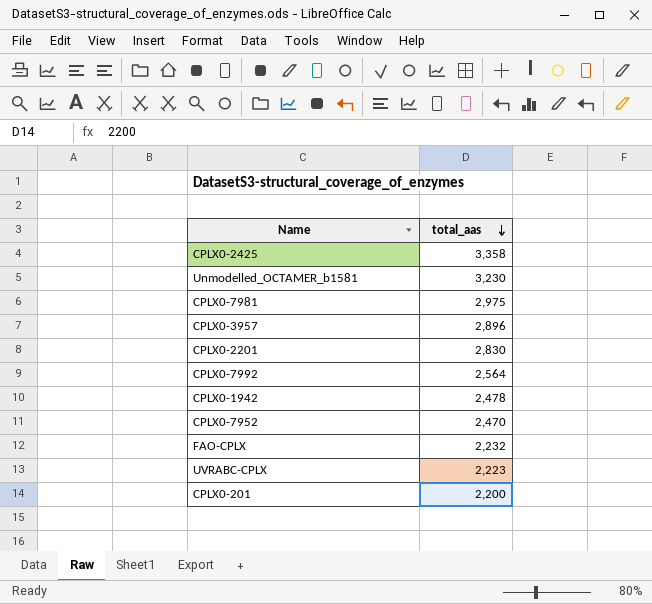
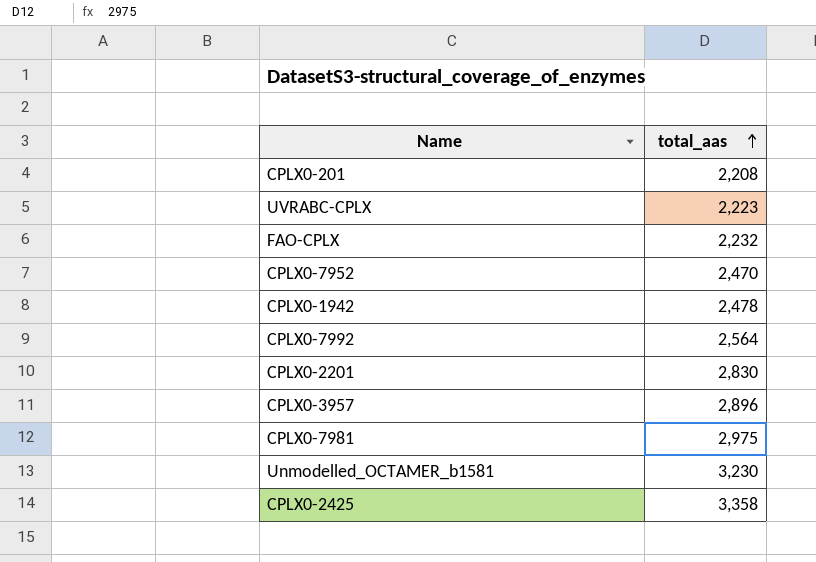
row order: total_aas descending -> total_aas ascending
CPLX0-201 | total_aas: 2,200 -> 2,208

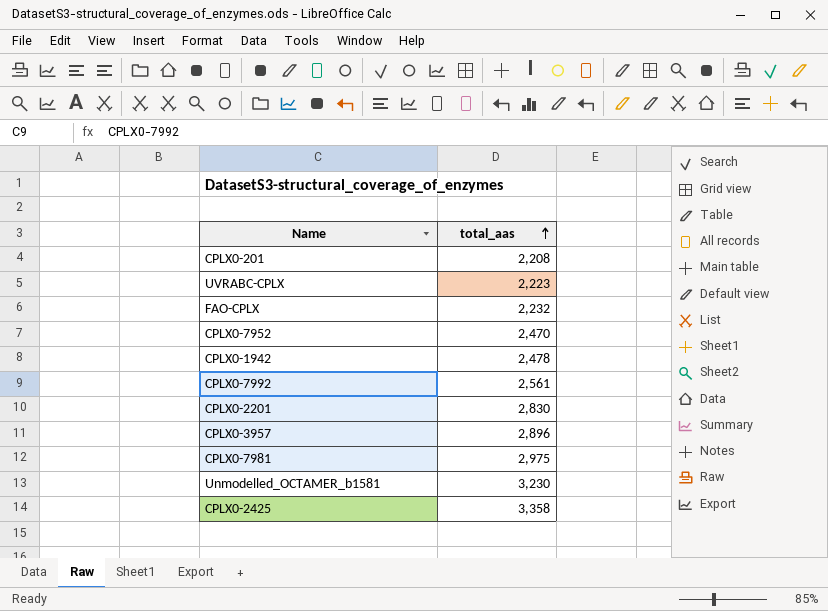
CPLX0-7992 | total_aas: 2,564 -> 2,561

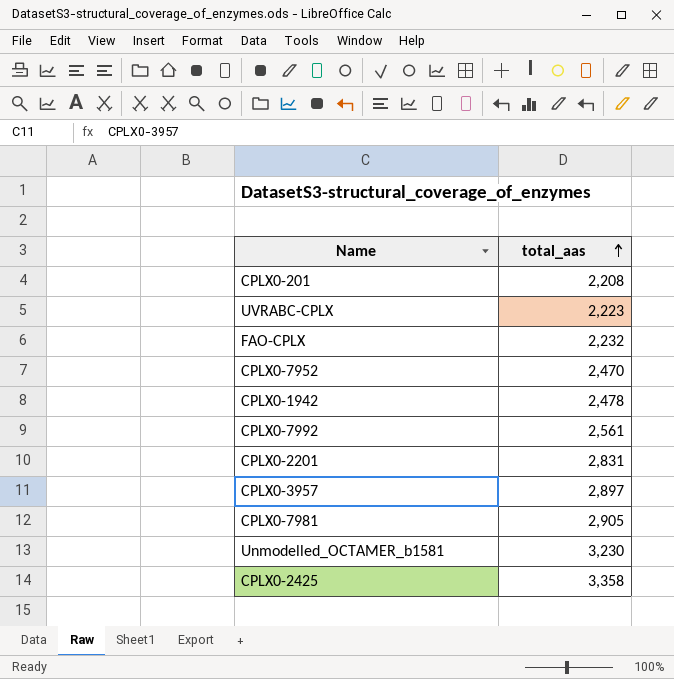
CPLX0-2201 | total_aas: 2,830 -> 2,831
CPLX0-3957 | total_aas: 2,896 -> 2,897
CPLX0-7981 | total_aas: 2,975 -> 2,905

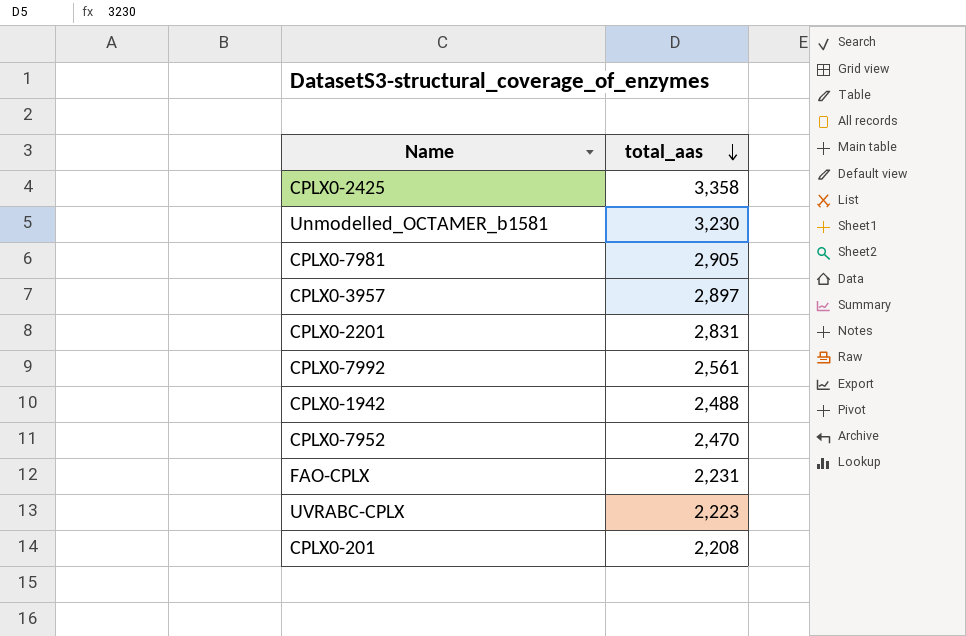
row order: total_aas ascending -> total_aas descending
CPLX0-1942 | total_aas: 2,478 -> 2,488
FAO-CPLX | total_aas: 2,232 -> 2,231

